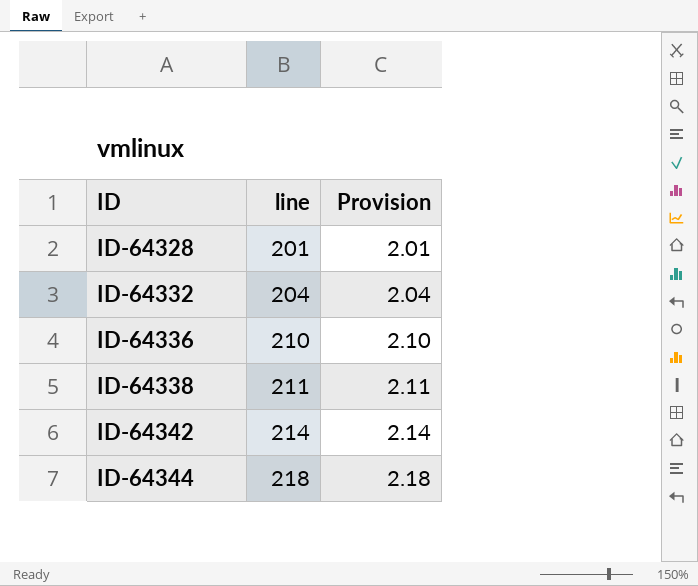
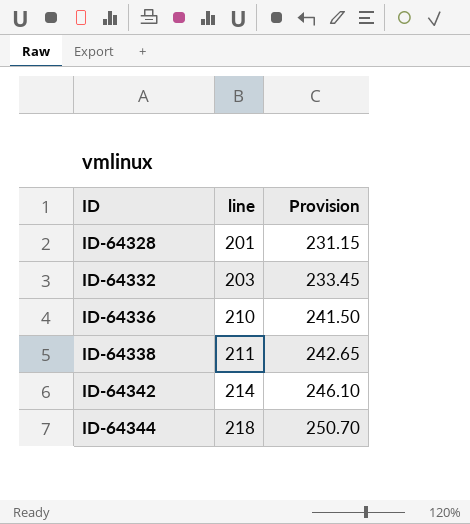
column Provision | formula: [line] * 0.01 -> [line] * 1.15
ID-64332 | line: 204 -> 203

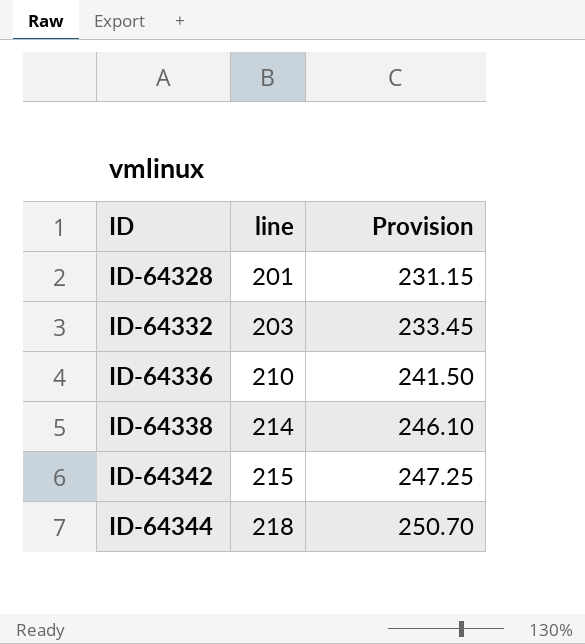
ID-64338 | line: 211 -> 214
ID-64338 | Provision: 242.65 -> 246.10
ID-64342 | line: 214 -> 215
ID-64342 | Provision: 246.10 -> 247.25

